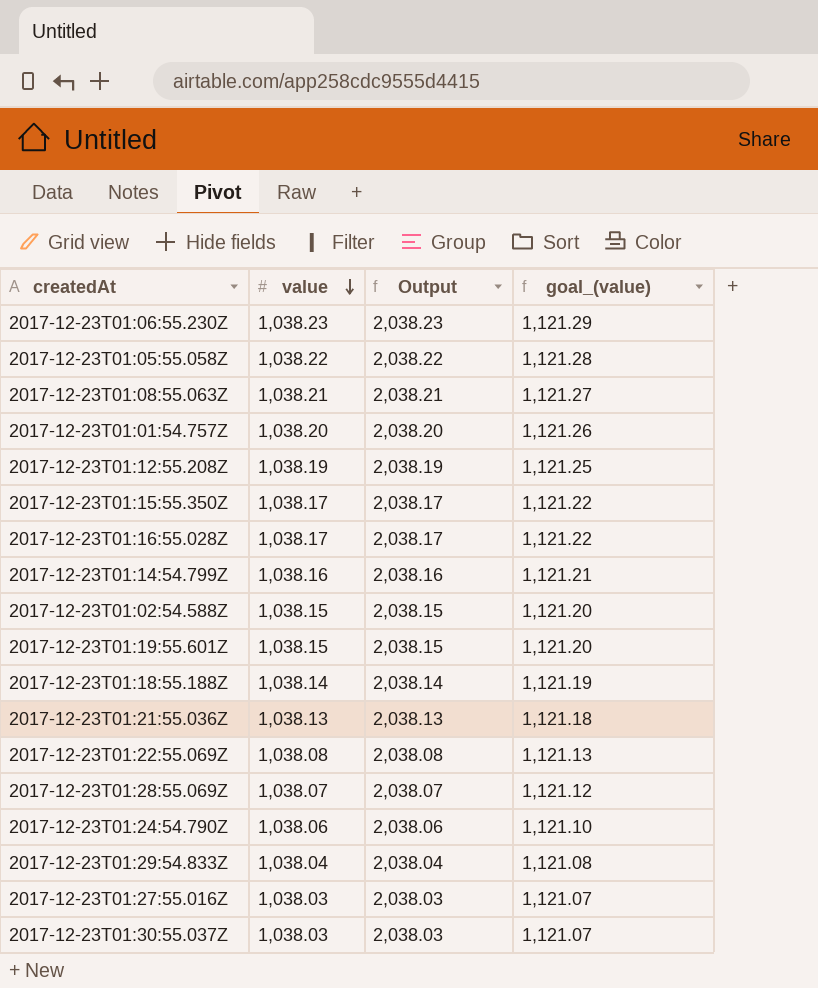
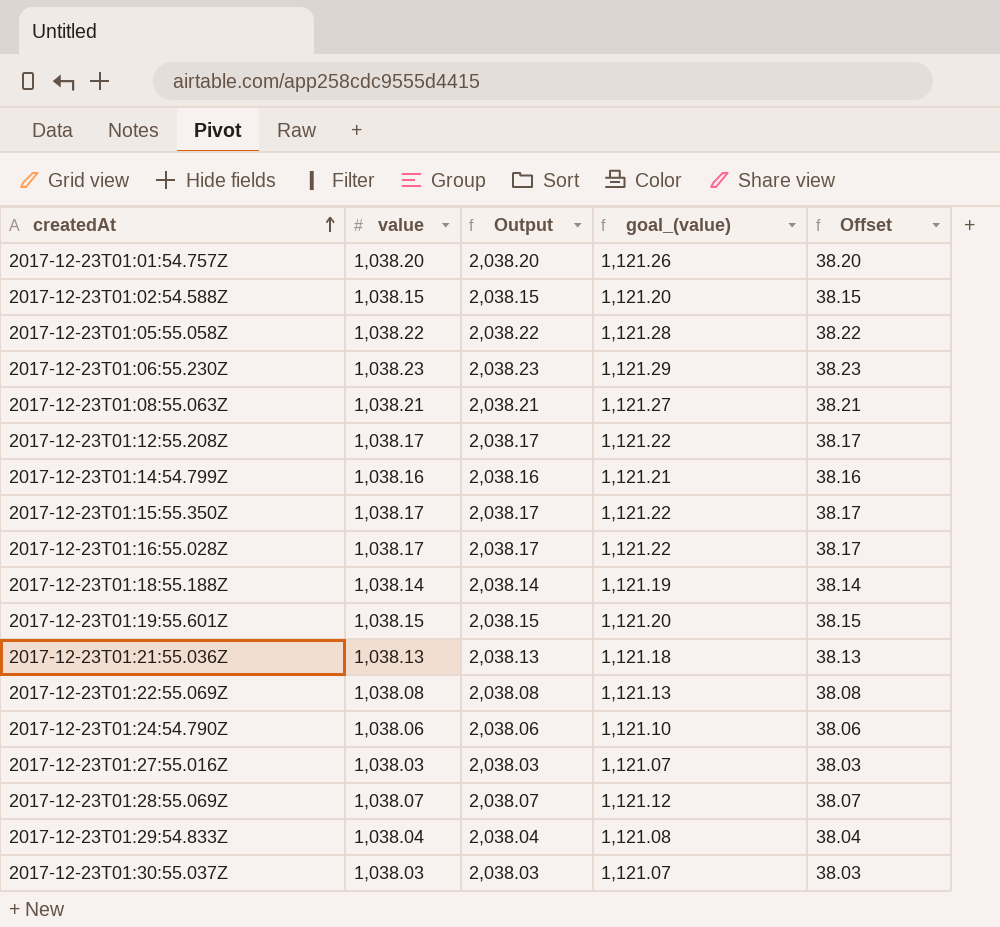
row order: value descending -> createdAt ascending
column Offset | formula: none -> [value] - 1000
2017-12-23T01:12:55.208Z | value: 1,038.19 -> 1,038.17
2017-12-23T01:12:55.208Z | Output: 2,038.19 -> 2,038.17
2017-12-23T01:12:55.208Z | goal_(value): 1,121.25 -> 1,121.22

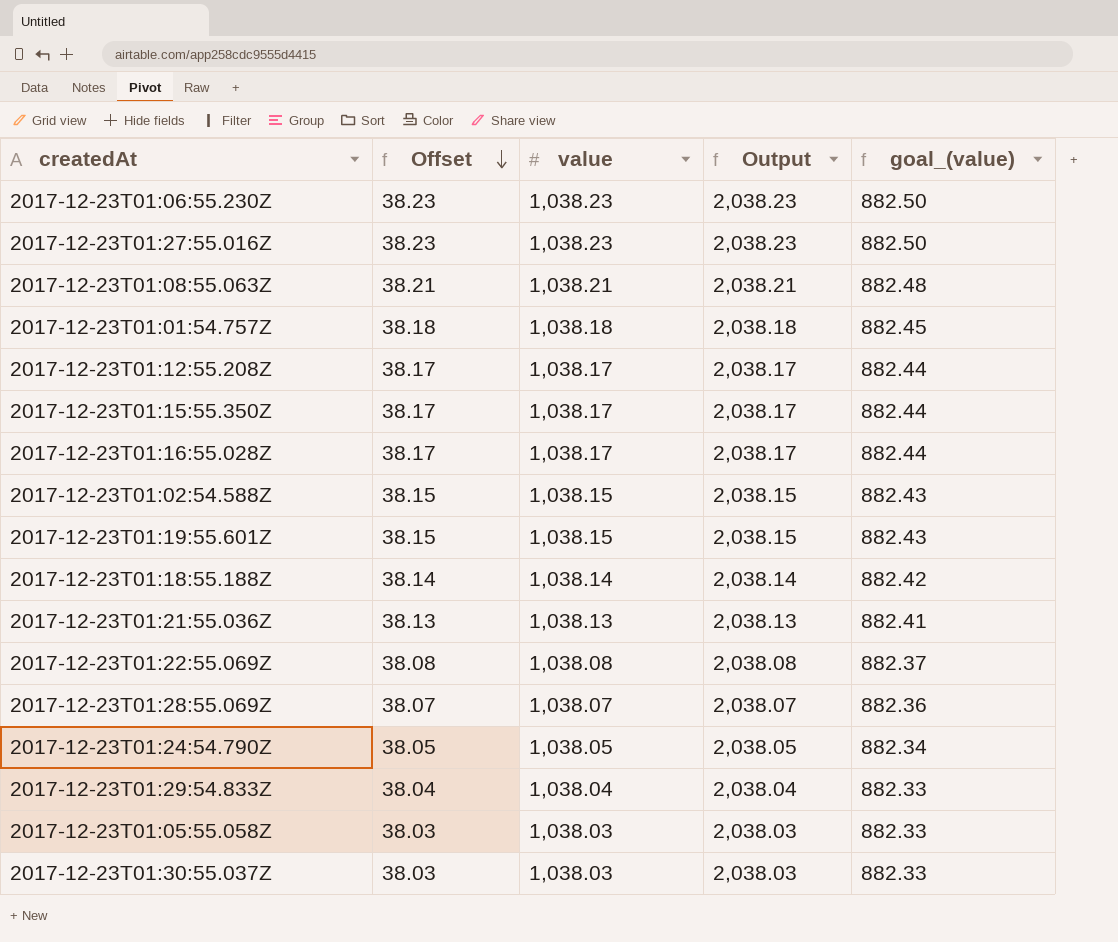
row order: createdAt ascending -> Offset descending
column Offset | position: 5 -> 2
column goal_(value) | formula: [value] * 1.08 -> [value] * 0.85
row 2017-12-23T01:14:54.799Z: 1,038.16 | 2,038.16 | 1,121.21 | 38.16 -> none
2017-12-23T01:27:55.016Z | Offset: 38.03 -> 38.23
2017-12-23T01:27:55.016Z | value: 1,038.03 -> 1,038.23
2017-12-23T01:27:55.016Z | Output: 2,038.03 -> 2,038.23
2017-12-23T01:01:54.757Z | Offset: 38.20 -> 38.18
2017-12-23T01:01:54.757Z | value: 1,038.20 -> 1,038.18
2017-12-23T01:01:54.757Z | Output: 2,038.20 -> 2,038.18
2017-12-23T01:24:54.790Z | Offset: 38.06 -> 38.05
2017-12-23T01:24:54.790Z | value: 1,038.06 -> 1,038.05
2017-12-23T01:24:54.790Z | Output: 2,038.06 -> 2,038.05
2017-12-23T01:05:55.058Z | Offset: 38.22 -> 38.03
2017-12-23T01:05:55.058Z | value: 1,038.22 -> 1,038.03
2017-12-23T01:05:55.058Z | Output: 2,038.22 -> 2,038.03

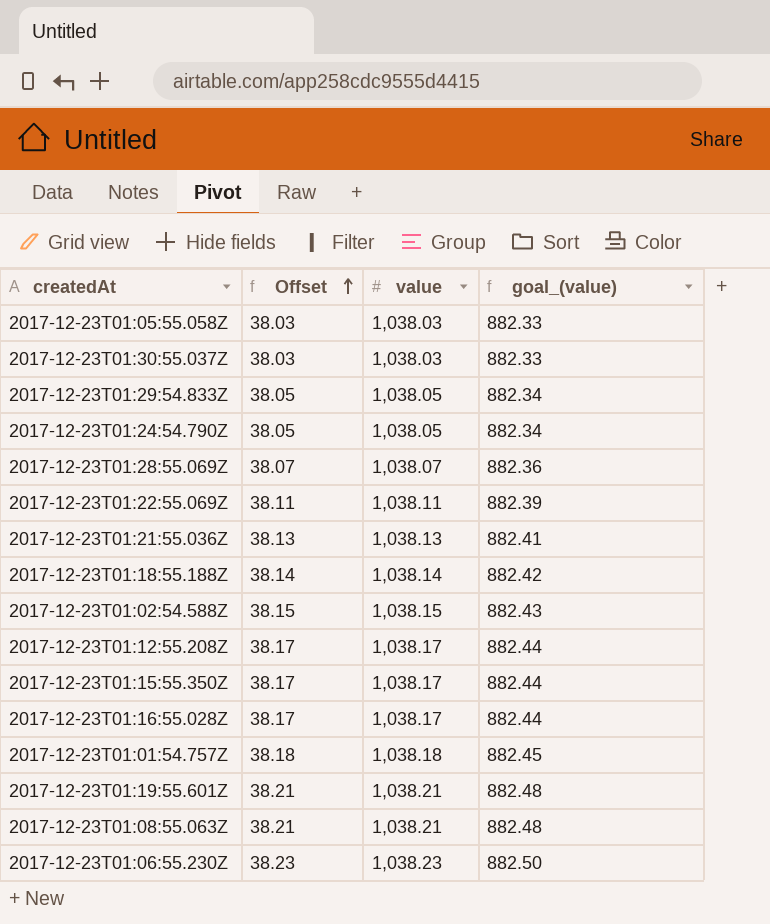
row order: Offset descending -> Offset ascending
column Output | formula: [value] + 1000 -> none
row 2017-12-23T01:27:55.016Z: 38.23 | 1,038.23 | 2,038.23 | 882.50 -> none
2017-12-23T01:29:54.833Z | Offset: 38.04 -> 38.05
2017-12-23T01:29:54.833Z | value: 1,038.04 -> 1,038.05
2017-12-23T01:29:54.833Z | goal_(value): 882.33 -> 882.34
2017-12-23T01:22:55.069Z | Offset: 38.08 -> 38.11
2017-12-23T01:22:55.069Z | value: 1,038.08 -> 1,038.11
2017-12-23T01:22:55.069Z | goal_(value): 882.37 -> 882.39
2017-12-23T01:19:55.601Z | Offset: 38.15 -> 38.21
2017-12-23T01:19:55.601Z | value: 1,038.15 -> 1,038.21
2017-12-23T01:19:55.601Z | goal_(value): 882.43 -> 882.48

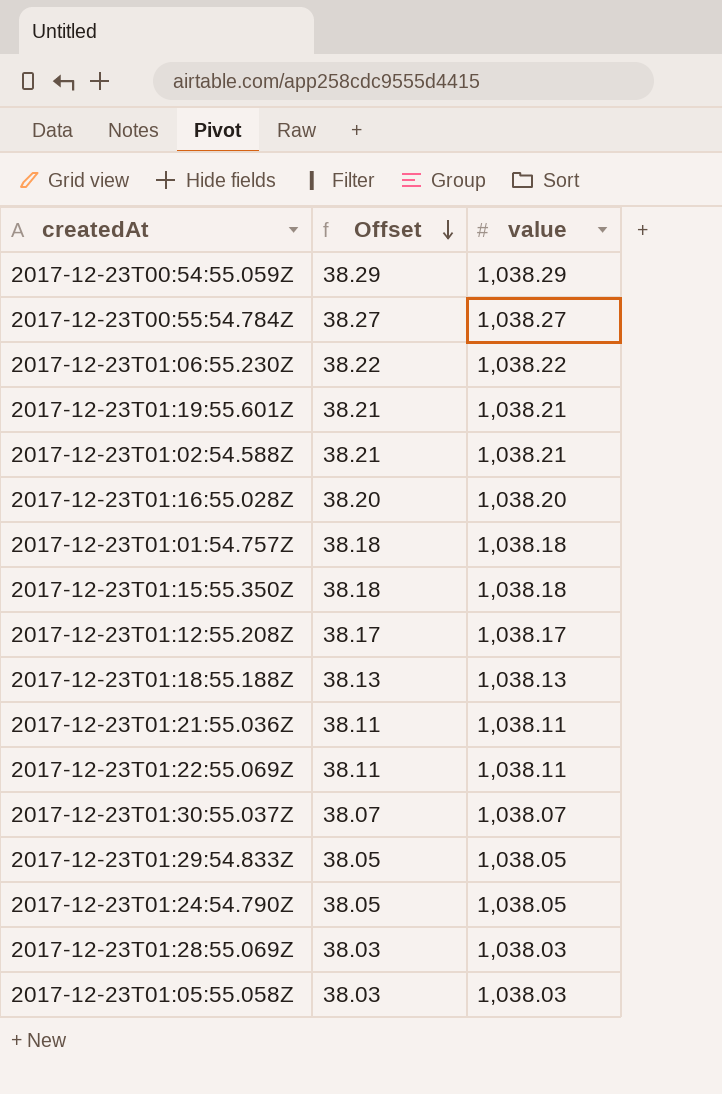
row order: Offset ascending -> Offset descending
column goal_(value) | formula: [value] * 0.85 -> none
row 2017-12-23T01:08:55.063Z: 38.21 | 1,038.21 | 882.48 -> none
row 2017-12-23T00:54:55.059Z: none -> 38.29 | 1,038.29
row 2017-12-23T00:55:54.784Z: none -> 38.27 | 1,038.27
2017-12-23T01:06:55.230Z | Offset: 38.23 -> 38.22
2017-12-23T01:06:55.230Z | value: 1,038.23 -> 1,038.22
2017-12-23T01:02:54.588Z | Offset: 38.15 -> 38.21
2017-12-23T01:02:54.588Z | value: 1,038.15 -> 1,038.21
2017-12-23T01:16:55.028Z | Offset: 38.17 -> 38.20
2017-12-23T01:16:55.028Z | value: 1,038.17 -> 1,038.20
2017-12-23T01:15:55.350Z | Offset: 38.17 -> 38.18
2017-12-23T01:15:55.350Z | value: 1,038.17 -> 1,038.18
2017-12-23T01:18:55.188Z | Offset: 38.14 -> 38.13
2017-12-23T01:18:55.188Z | value: 1,038.14 -> 1,038.13
2017-12-23T01:21:55.036Z | Offset: 38.13 -> 38.11
2017-12-23T01:21:55.036Z | value: 1,038.13 -> 1,038.11
2017-12-23T01:30:55.037Z | Offset: 38.03 -> 38.07
2017-12-23T01:30:55.037Z | value: 1,038.03 -> 1,038.07
2017-12-23T01:28:55.069Z | Offset: 38.07 -> 38.03
2017-12-23T01:28:55.069Z | value: 1,038.07 -> 1,038.03

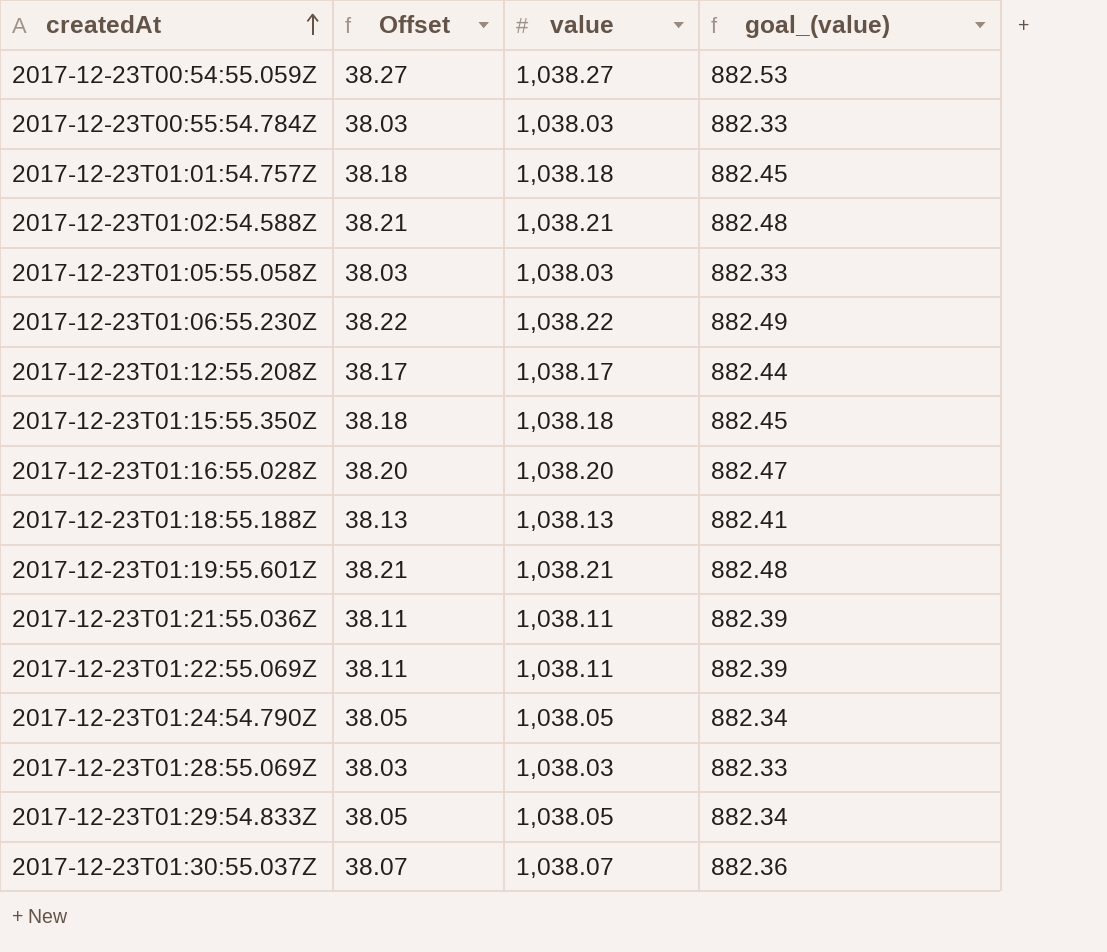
row order: Offset descending -> createdAt ascending
column goal_(value) | formula: none -> [value] * 0.85
2017-12-23T00:54:55.059Z | Offset: 38.29 -> 38.27
2017-12-23T00:54:55.059Z | value: 1,038.29 -> 1,038.27
2017-12-23T00:55:54.784Z | Offset: 38.27 -> 38.03
2017-12-23T00:55:54.784Z | value: 1,038.27 -> 1,038.03

